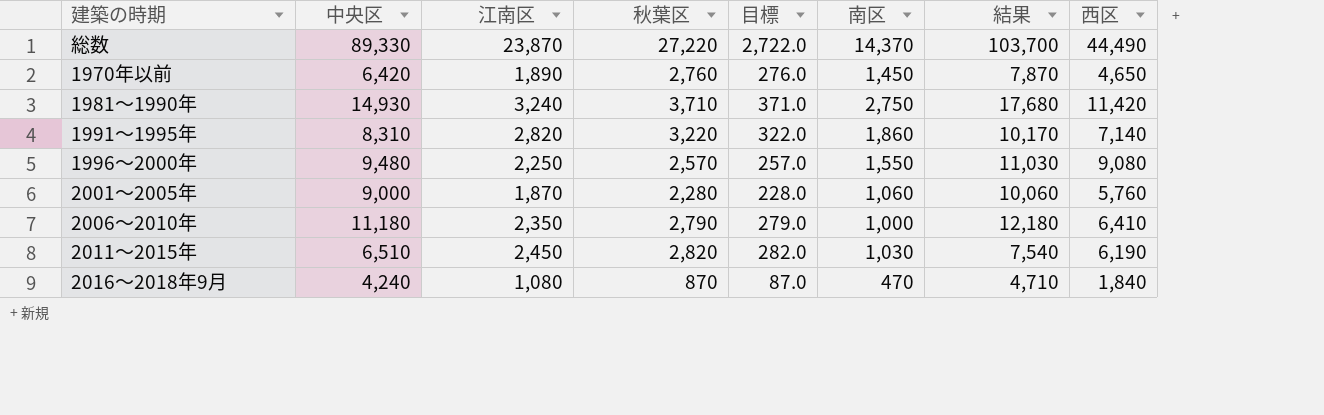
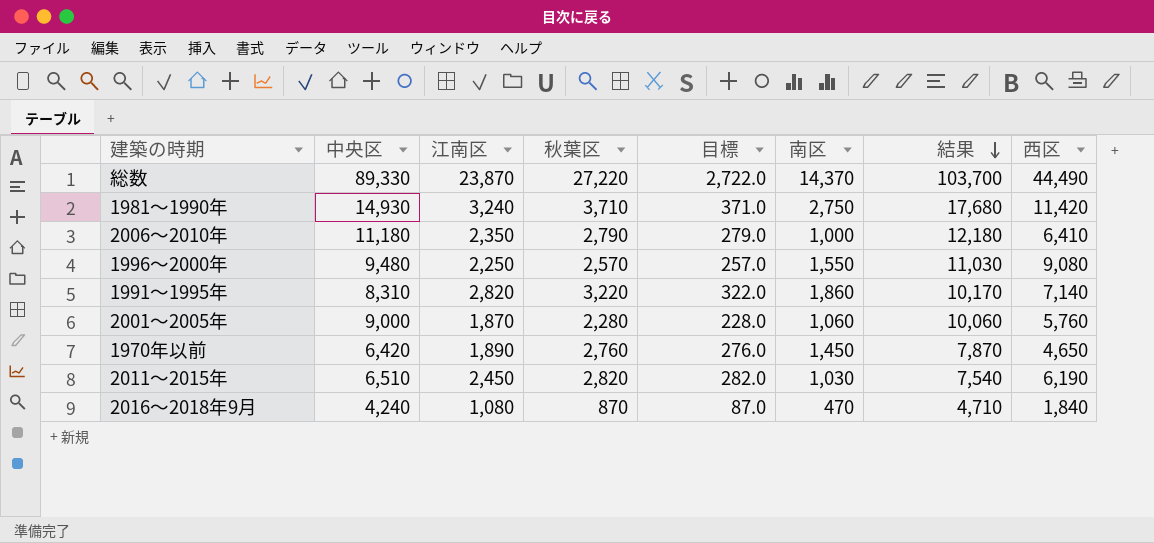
row order: none -> 結果 descending

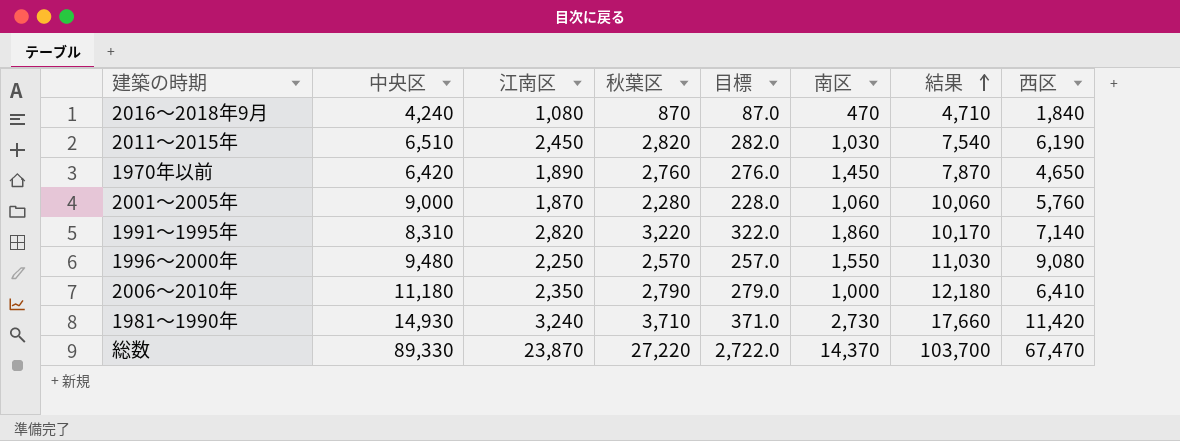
row order: 結果 descending -> 結果 ascending
1981～1990年 | 南区: 2,750 -> 2,730
1981～1990年 | 結果: 17,680 -> 17,660
総数 | 西区: 44,490 -> 67,470

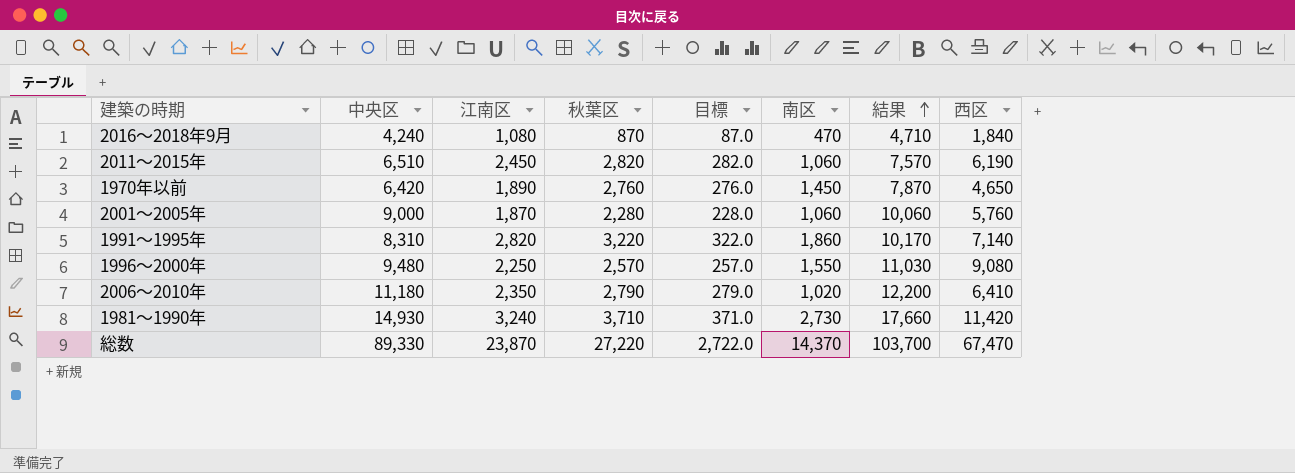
2011～2015年 | 南区: 1,030 -> 1,060
2011～2015年 | 結果: 7,540 -> 7,570
2006～2010年 | 南区: 1,000 -> 1,020
2006～2010年 | 結果: 12,180 -> 12,200

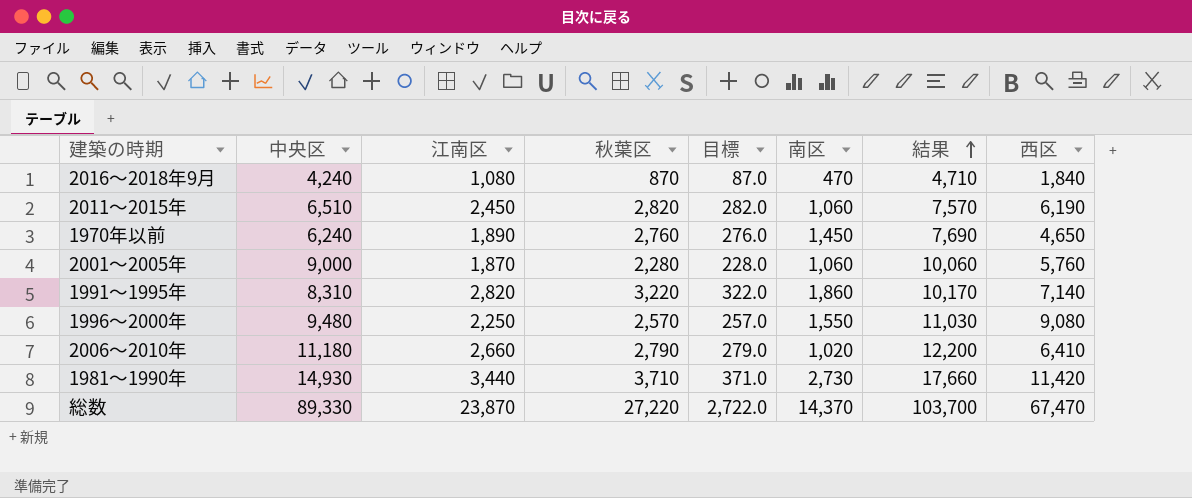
1970年以前 | 中央区: 6,420 -> 6,240
1970年以前 | 結果: 7,870 -> 7,690
2006～2010年 | 江南区: 2,350 -> 2,660
1981～1990年 | 江南区: 3,240 -> 3,440

